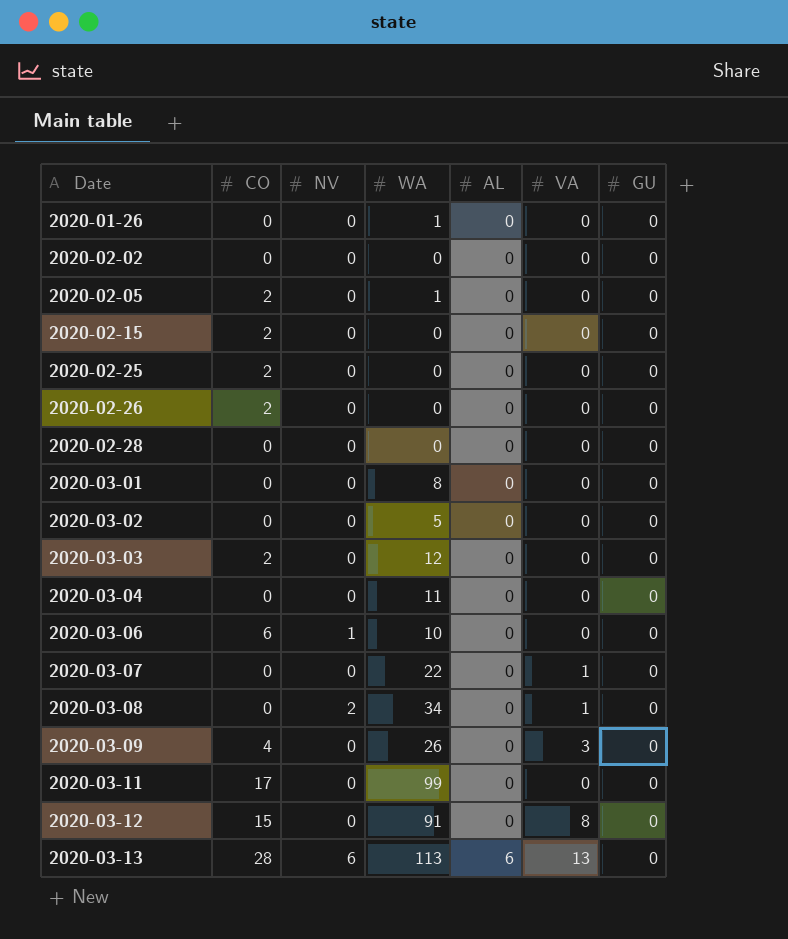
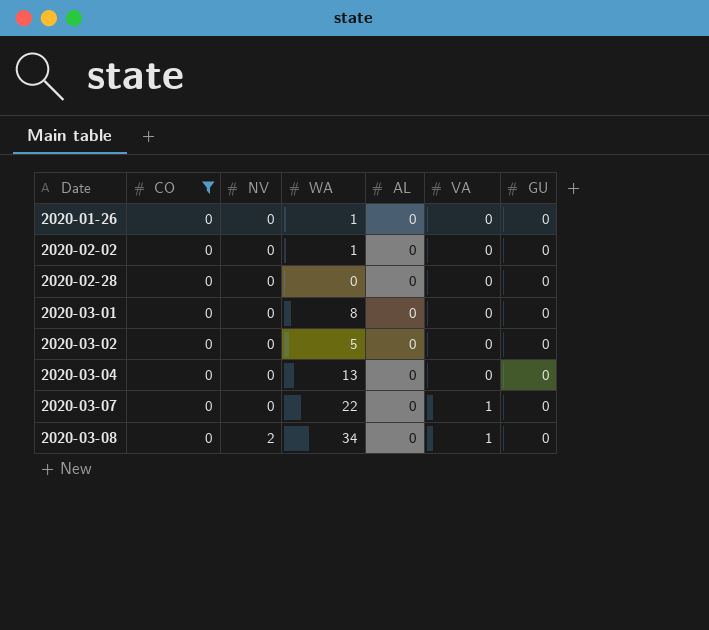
filter: none -> CO = 0
2020-02-02 | WA: 0 -> 1
2020-03-04 | WA: 11 -> 13

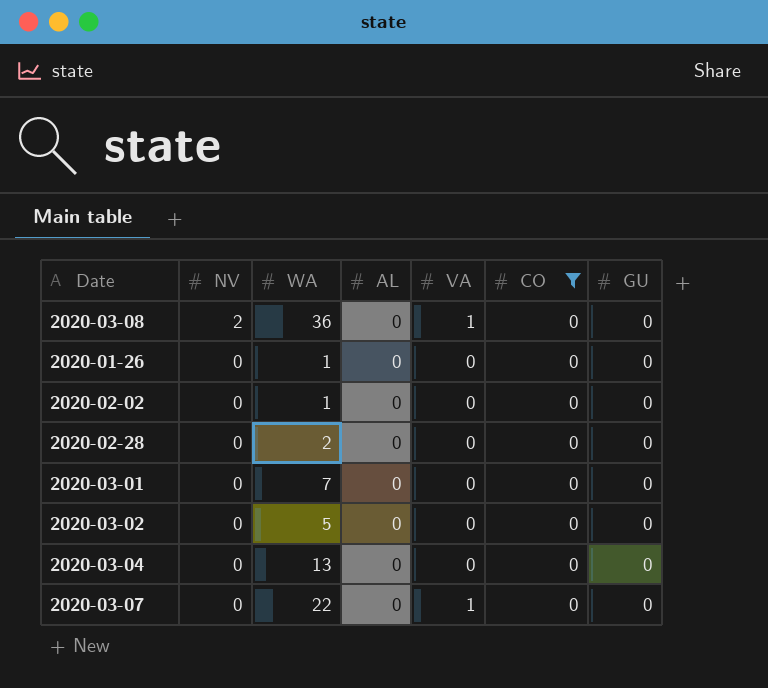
row order: Date ascending -> NV descending
column CO | position: 2 -> 6
2020-03-08 | WA: 34 -> 36
2020-02-28 | WA: 0 -> 2
2020-03-01 | WA: 8 -> 7

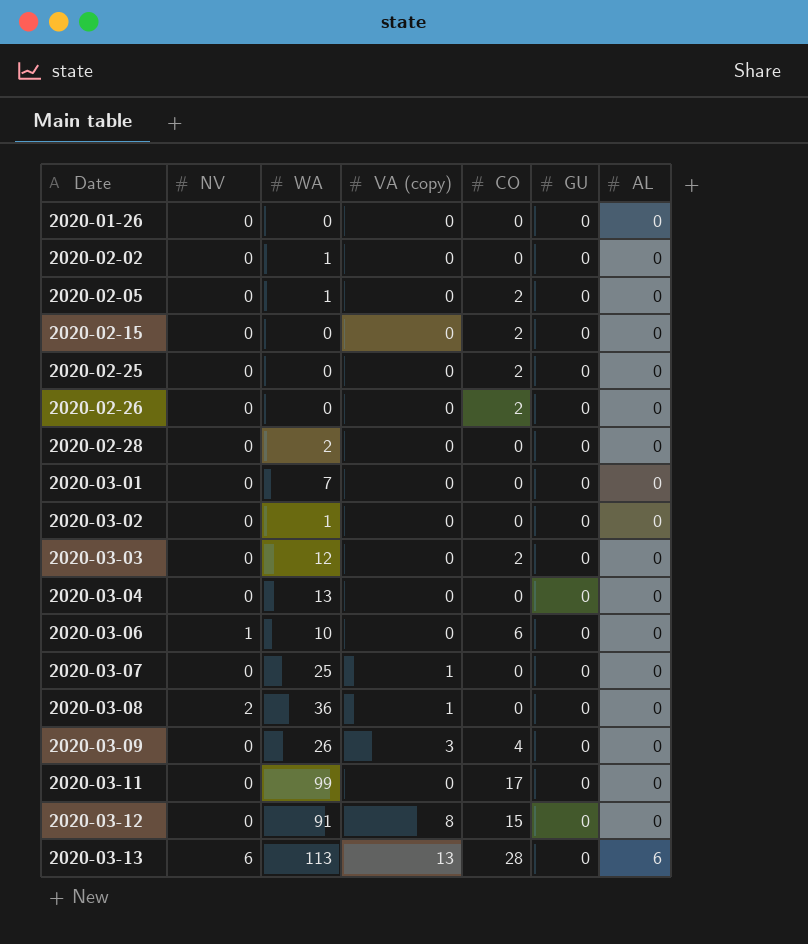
filter: CO = 0 -> none
row order: NV descending -> Date ascending
column name: VA -> VA (copy)
column AL | position: 4 -> 7
2020-01-26 | WA: 1 -> 0
2020-03-02 | WA: 5 -> 1
2020-03-07 | WA: 22 -> 25

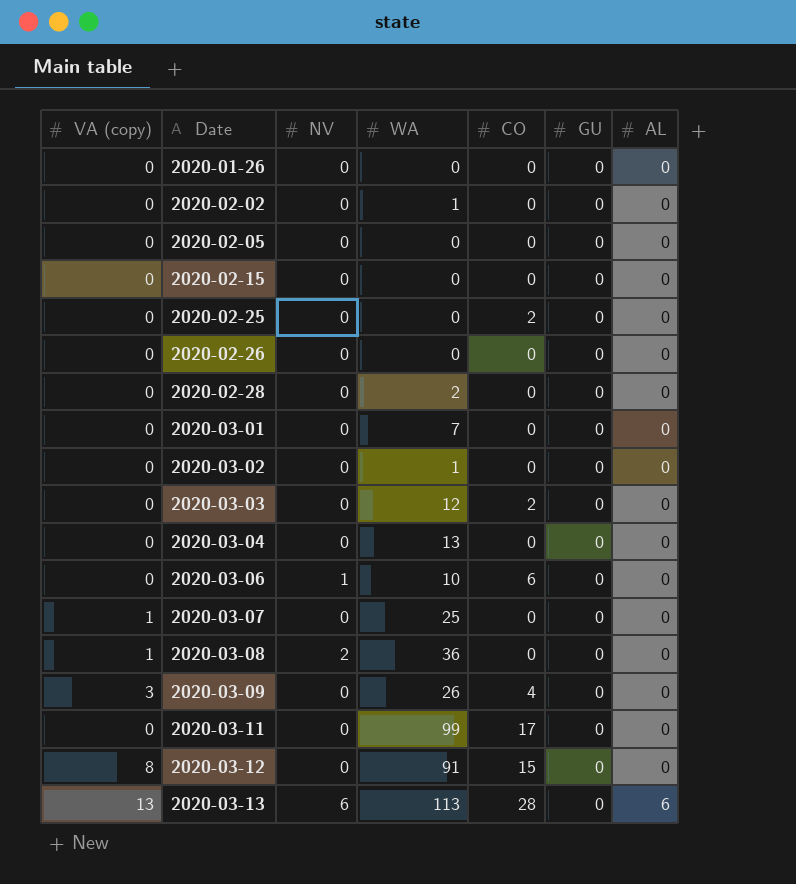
column VA (copy) | position: 4 -> 1
2020-02-05 | WA: 1 -> 0
2020-02-05 | CO: 2 -> 0
2020-02-15 | CO: 2 -> 0
2020-02-26 | CO: 2 -> 0

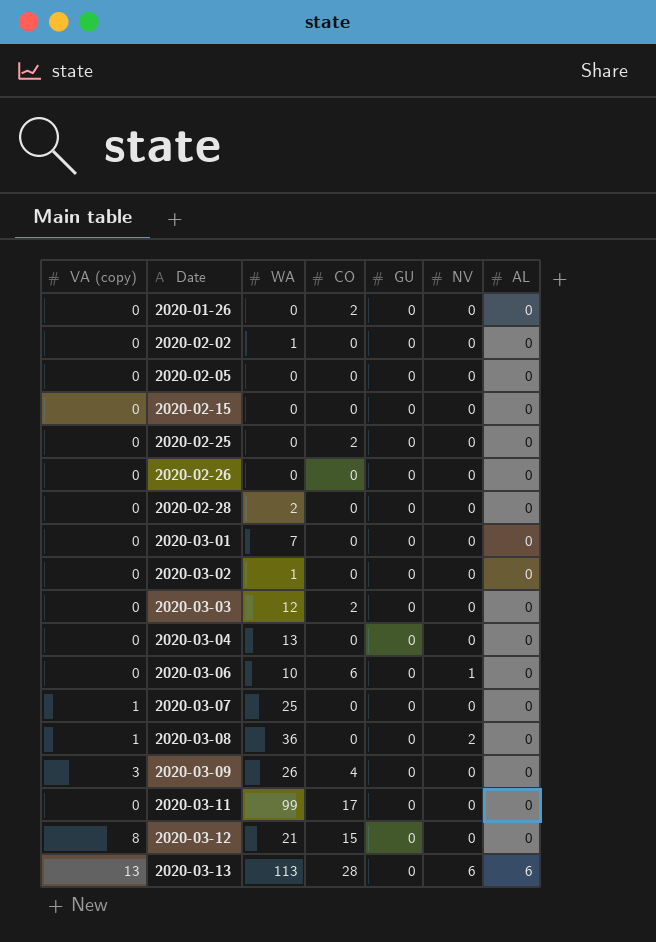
column NV | position: 3 -> 6
2020-01-26 | CO: 0 -> 2
2020-03-12 | WA: 91 -> 21

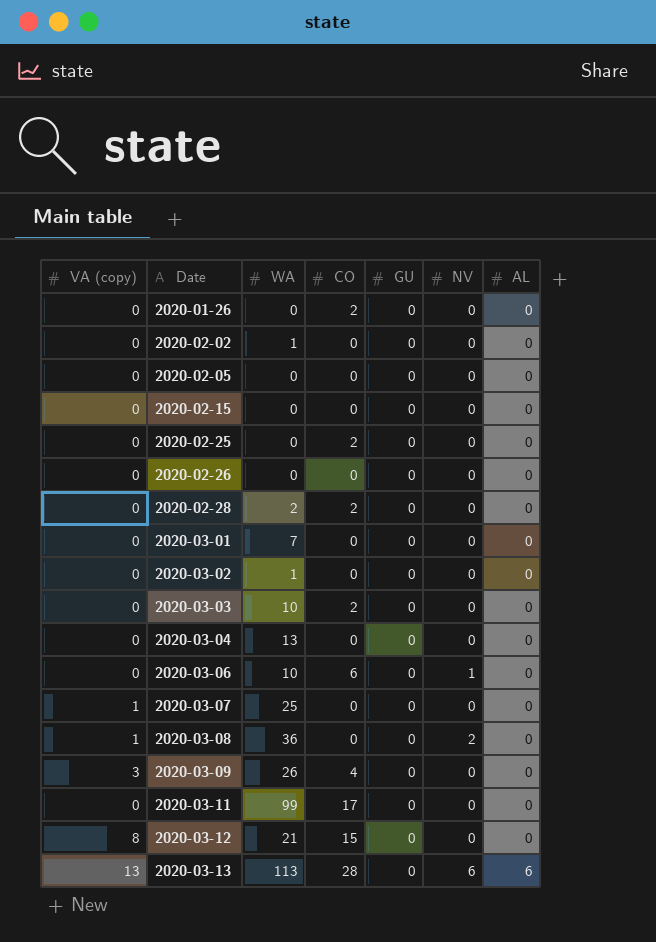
2020-02-28 | CO: 0 -> 2
2020-03-03 | WA: 12 -> 10

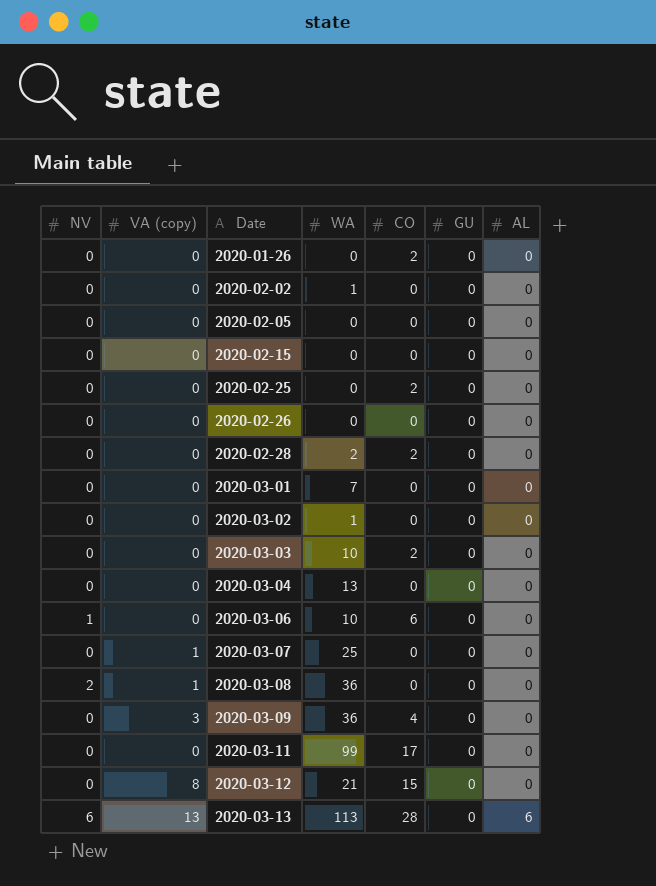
column NV | position: 6 -> 1
2020-03-09 | WA: 26 -> 36

